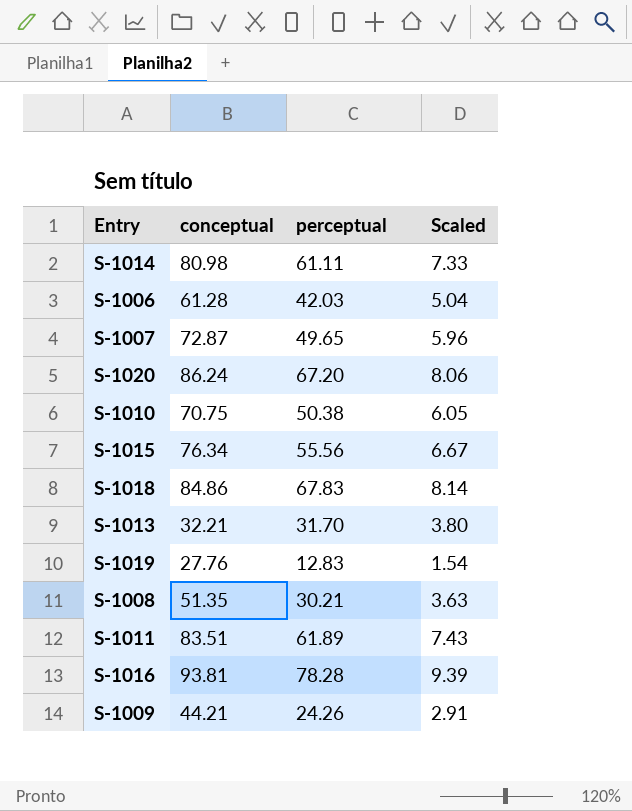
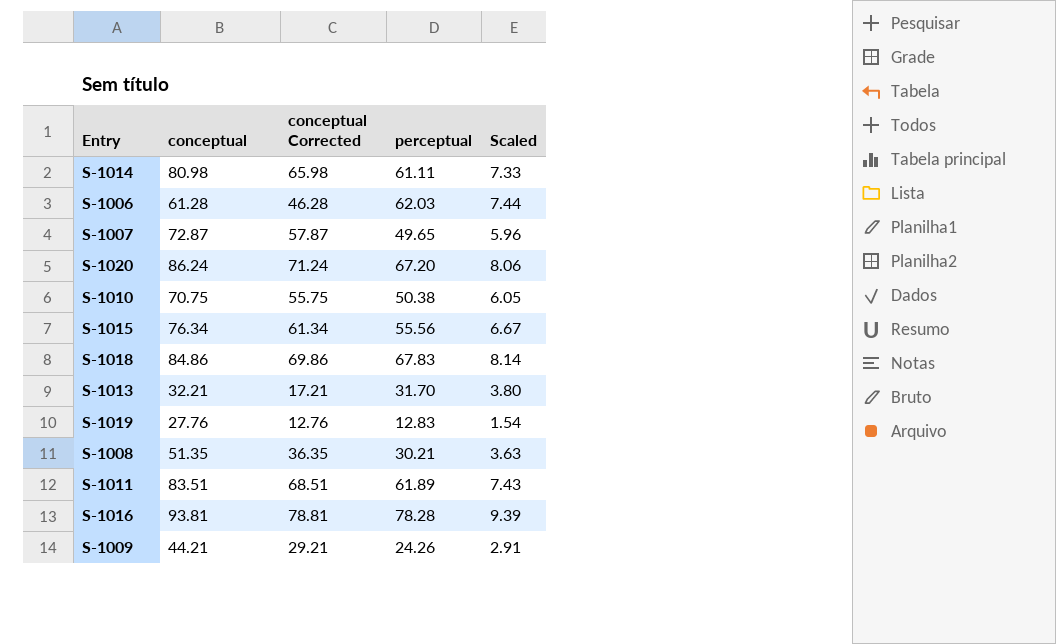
column conceptual Corrected | formula: none -> [conceptual] - 15
S-1006 | perceptual: 42.03 -> 62.03
S-1006 | Scaled: 5.04 -> 7.44

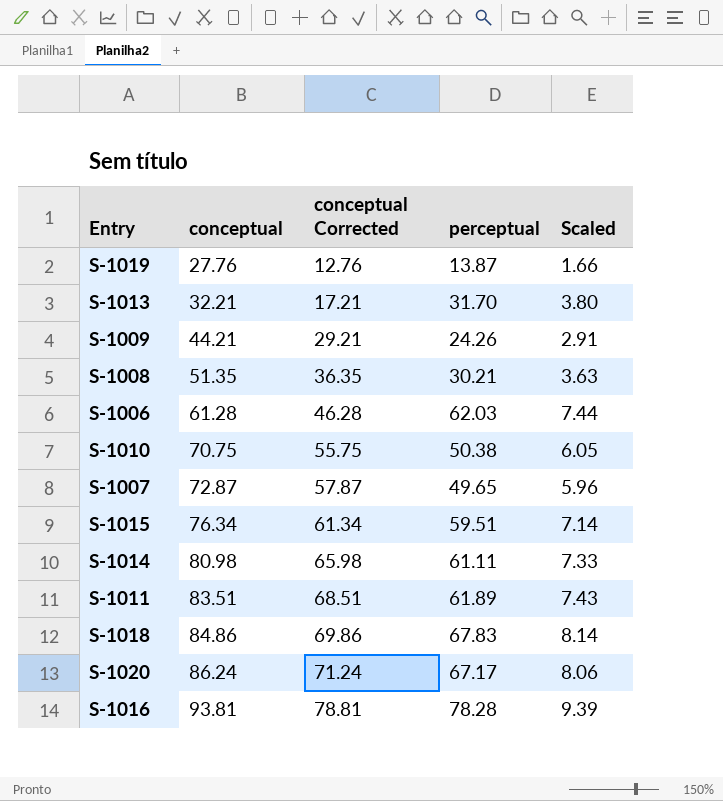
row order: none -> conceptual ascending
S-1019 | perceptual: 12.83 -> 13.87
S-1019 | Scaled: 1.54 -> 1.66
S-1015 | perceptual: 55.56 -> 59.51
S-1015 | Scaled: 6.67 -> 7.14
S-1020 | perceptual: 67.20 -> 67.17

